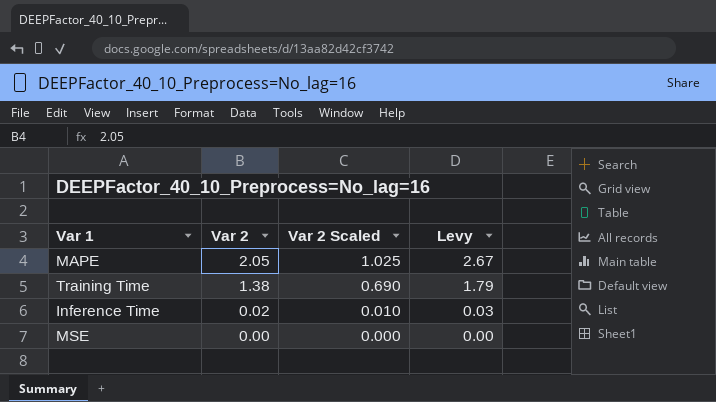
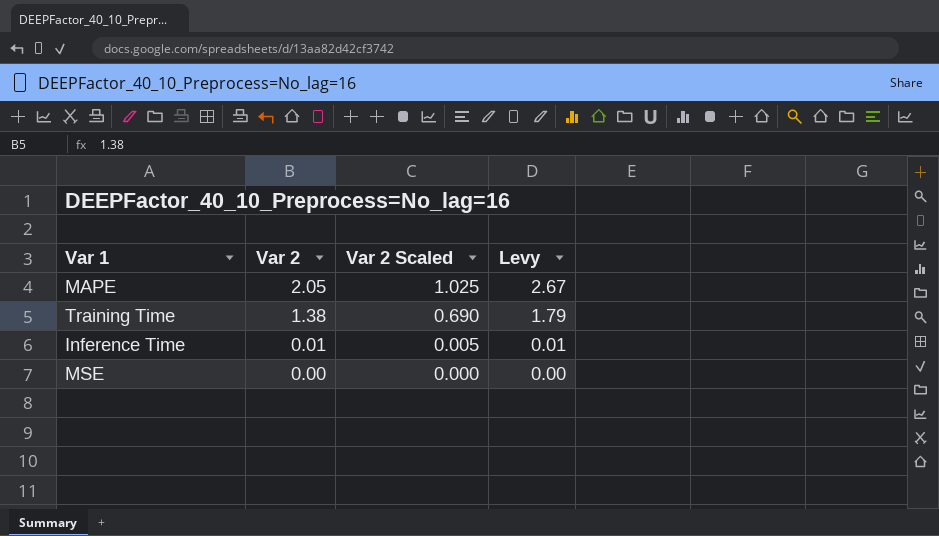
Inference Time | Var 2: 0.02 -> 0.01
Inference Time | Var 2 Scaled: 0.010 -> 0.005
Inference Time | Levy: 0.03 -> 0.01

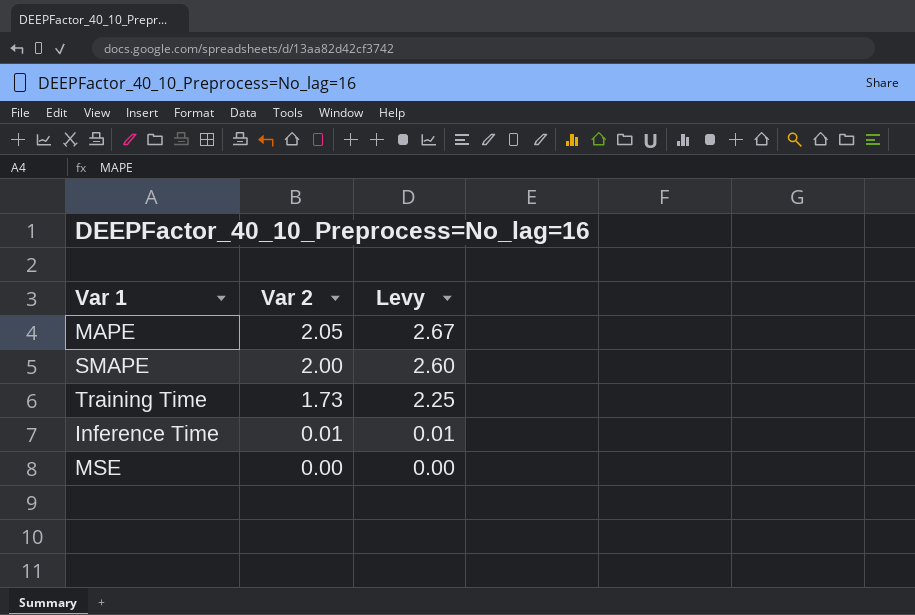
column Var 2 Scaled | formula: [Var 2] * 0.5 -> none
row SMAPE: none -> 2.00 | 2.60
Training Time | Var 2: 1.38 -> 1.73
Training Time | Levy: 1.79 -> 2.25

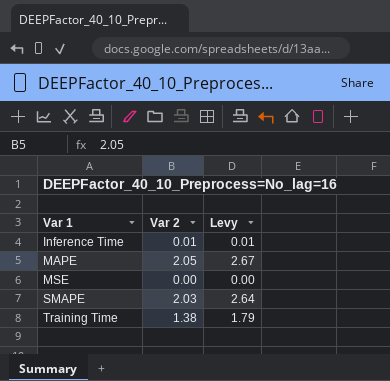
row order: Var 2 descending -> Var 1 ascending
SMAPE | Var 2: 2.00 -> 2.03
SMAPE | Levy: 2.60 -> 2.64
Training Time | Var 2: 1.73 -> 1.38
Training Time | Levy: 2.25 -> 1.79

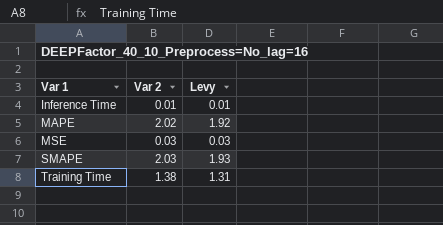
column Levy | formula: [Var 2] * 1.3 -> [Var 2] * 0.95
MAPE | Var 2: 2.05 -> 2.02
MSE | Var 2: 0.00 -> 0.03

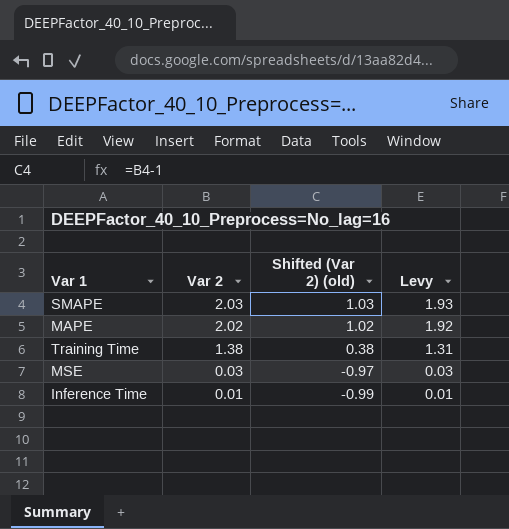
row order: Var 1 ascending -> Var 2 descending
column Shifted (Var 2) (old) | formula: none -> [Var 2] - 1

